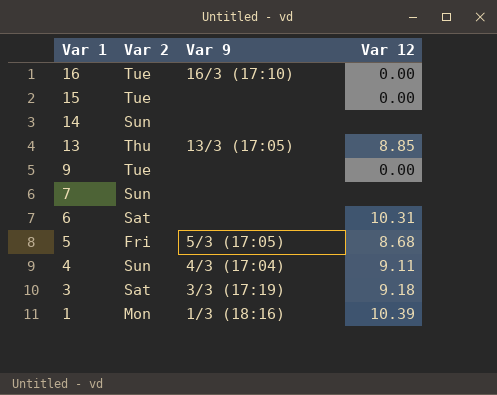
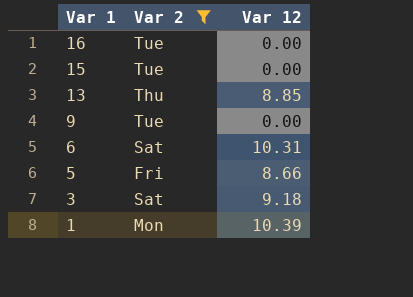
filter: none -> Var 2 != Sun
column Var 9 | position: 3 -> none
5 | Var 12: 8.68 -> 8.66

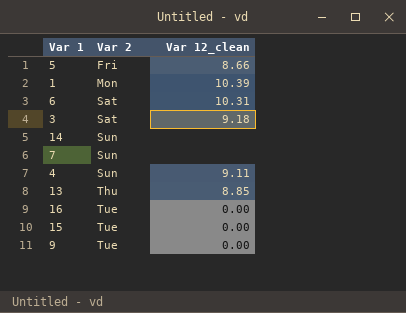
filter: Var 2 != Sun -> none
row order: Var 1 descending -> Var 2 ascending
column name: Var 12 -> Var 12_clean

